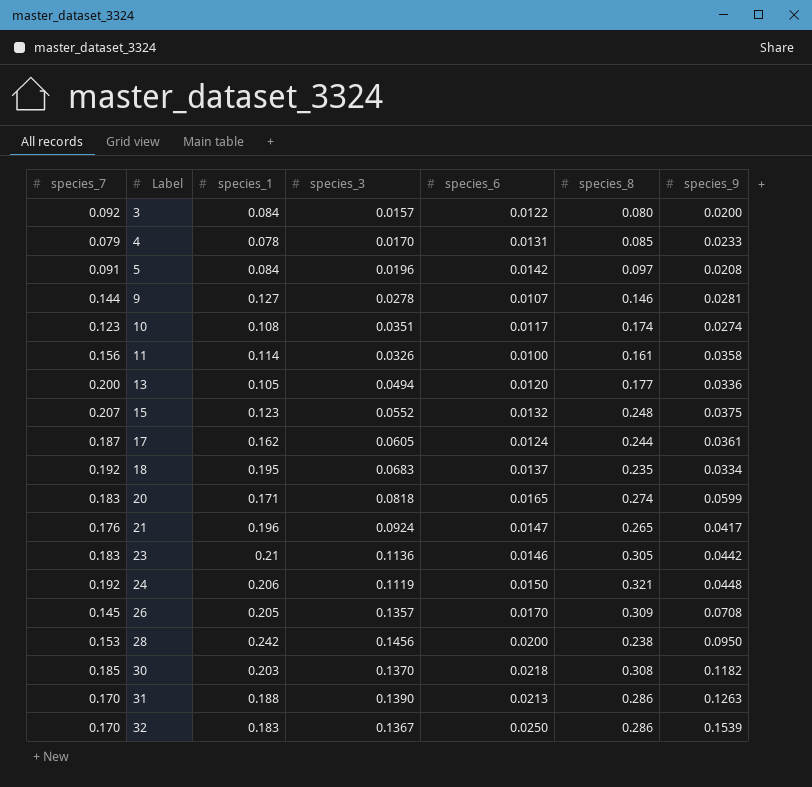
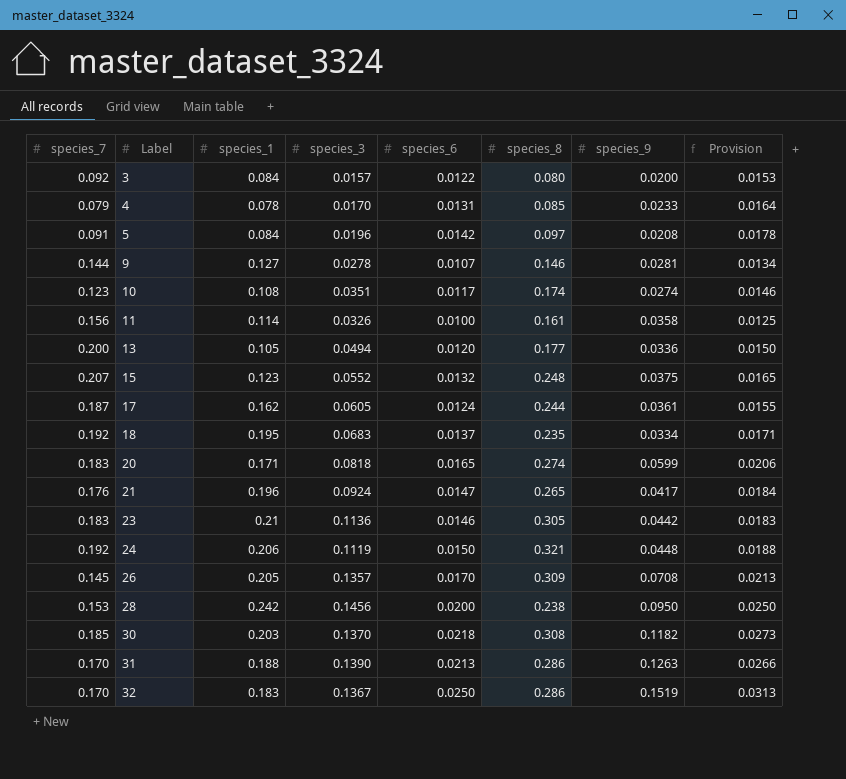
column Provision | formula: none -> [species_6] * 1.25
32 | species_9: 0.1539 -> 0.1519

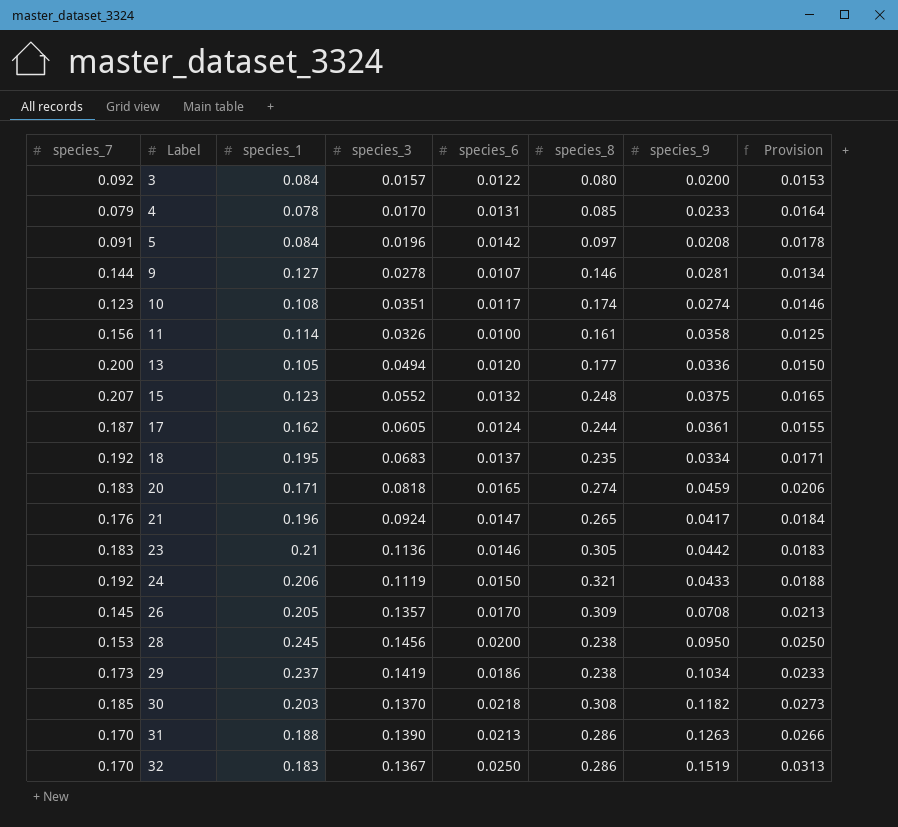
20 | species_9: 0.0599 -> 0.0459
24 | species_9: 0.0448 -> 0.0433
28 | species_1: 0.242 -> 0.245
row 29: none -> 0.173 | 0.237 | 0.1419 | 0.0186 | 0.238 | 0.1034 | 0.0233

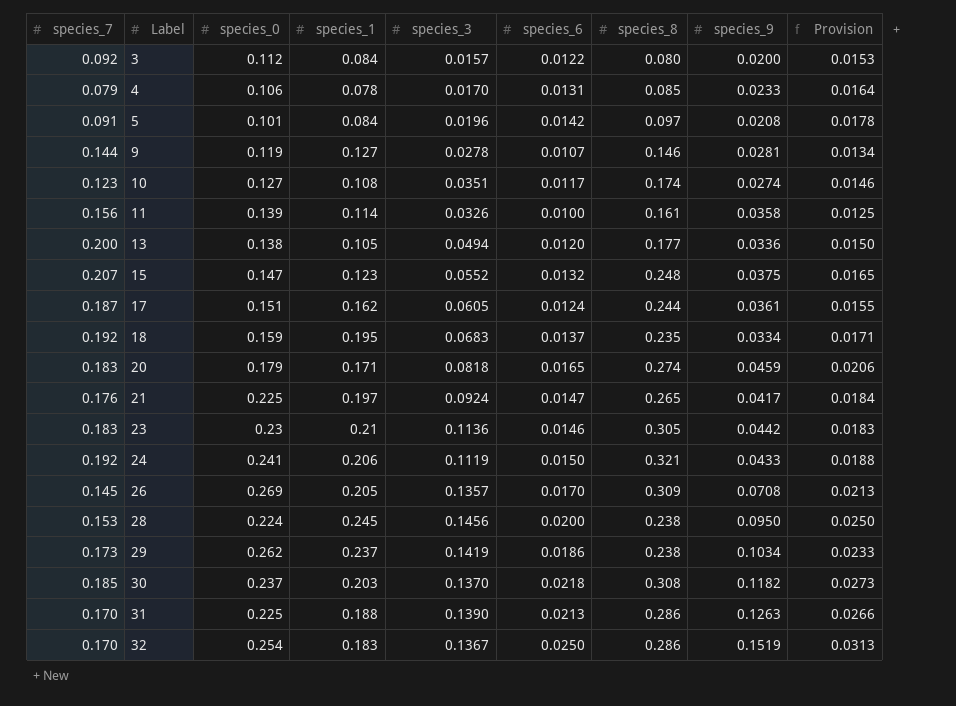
column species_0 | position: none -> 3
21 | species_1: 0.196 -> 0.197

